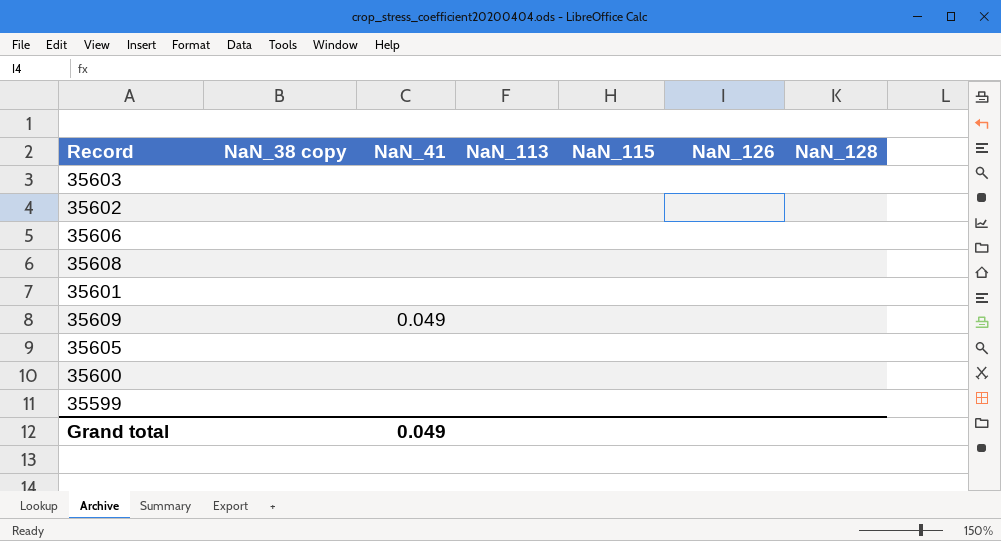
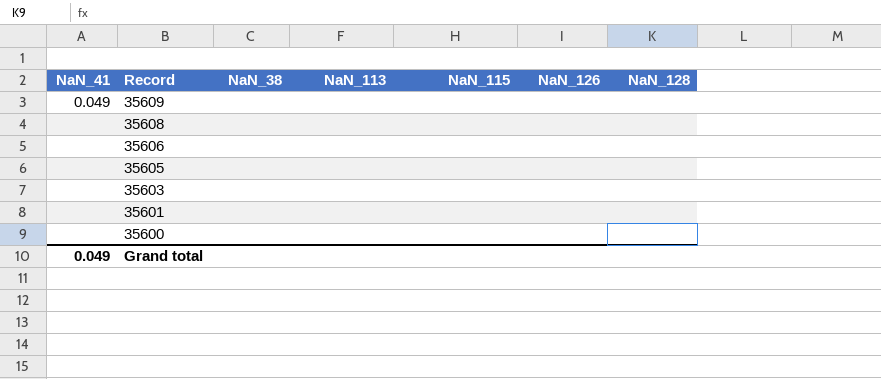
row order: none -> Record descending
column NaN_41 | position: 3 -> 1
column name: NaN_38 copy -> NaN_38
row 35602: none | none | none | none | none | none -> none
row 35599: none | none | none | none | none | none -> none

